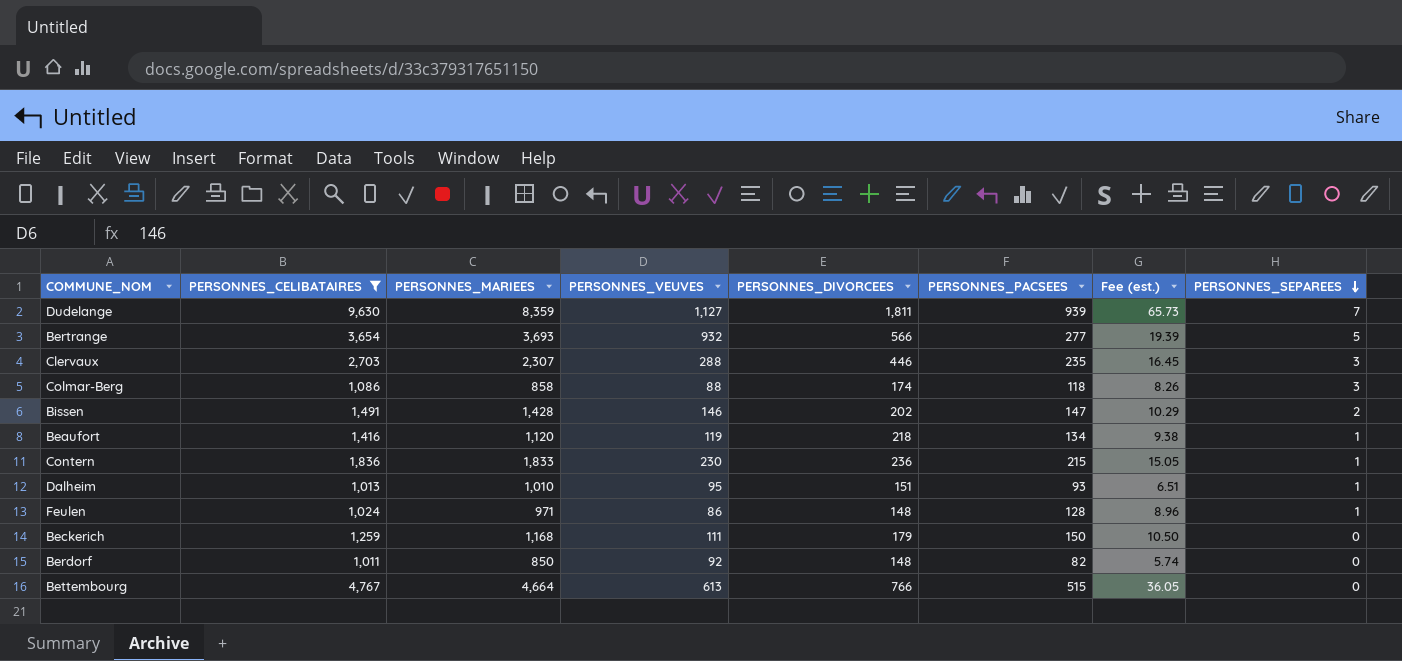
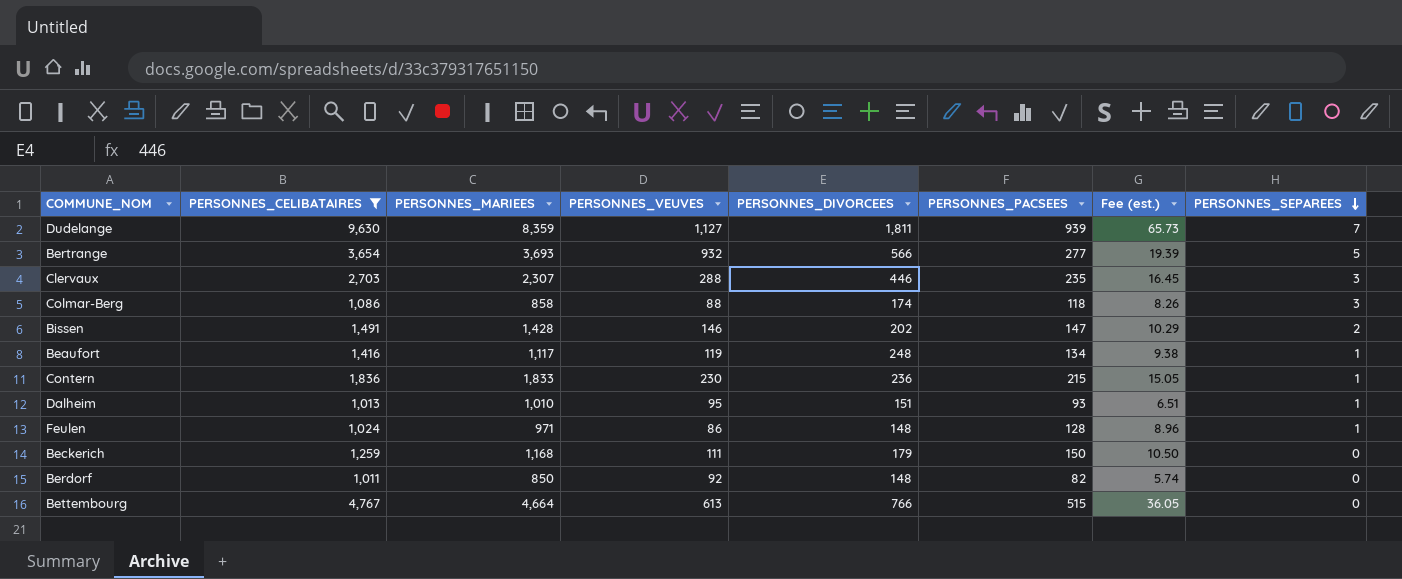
Beaufort | PERSONNES_MARIEES: 1,120 -> 1,117
Beaufort | PERSONNES_DIVORCEES: 218 -> 248

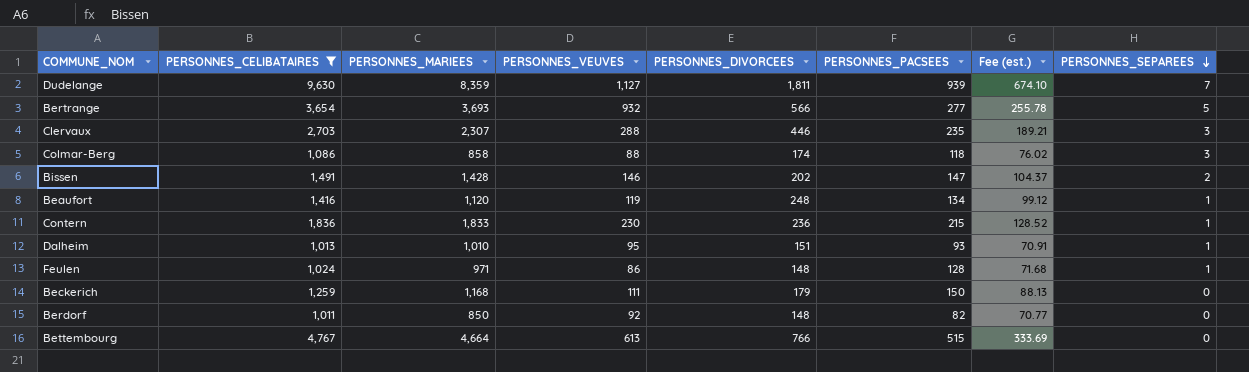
column Fee (est.) | formula: [PERSONNES_PACSEES] * 0.07 -> [PERSONNES_CELIBATAIRES] * 0.07
Beaufort | PERSONNES_MARIEES: 1,117 -> 1,120

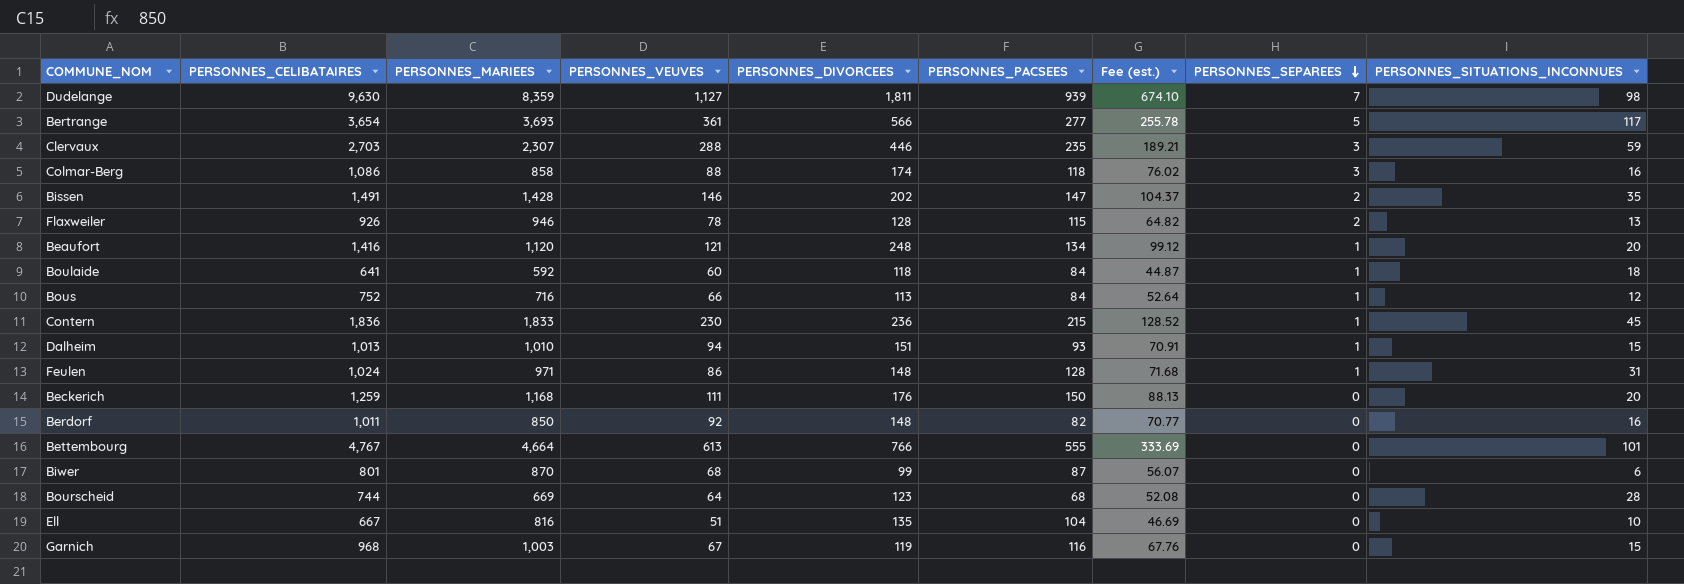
filter: PERSONNES_CELIBATAIRES >= 1,011 -> none
column PERSONNES_SITUATIONS_INCONNUES | position: none -> 9
Bertrange | PERSONNES_VEUVES: 932 -> 361
Beaufort | PERSONNES_VEUVES: 119 -> 121
Dalheim | PERSONNES_VEUVES: 95 -> 94
Beckerich | PERSONNES_DIVORCEES: 179 -> 176
Bettembourg | PERSONNES_PACSEES: 515 -> 555

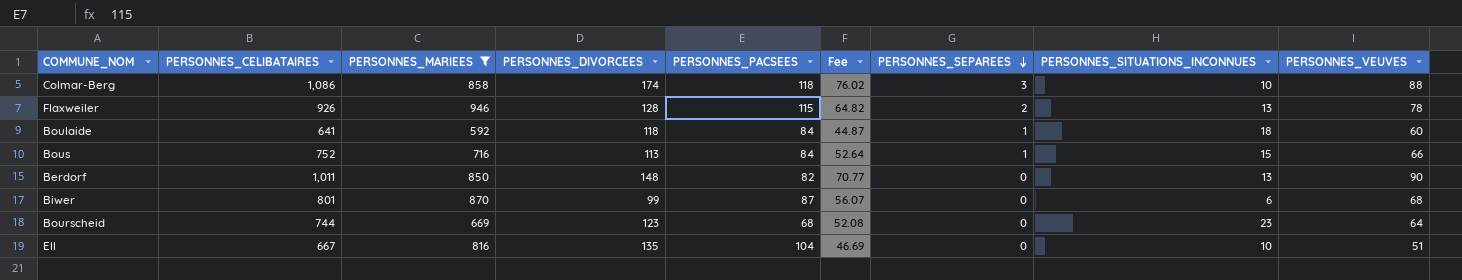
filter: none -> PERSONNES_MARIEES <= 946
column name: Fee (est.) -> Fee
column PERSONNES_VEUVES | position: 4 -> 9
Colmar-Berg | PERSONNES_SITUATIONS_INCONNUES: 16 -> 10
Bous | PERSONNES_SITUATIONS_INCONNUES: 12 -> 15
Berdorf | PERSONNES_SITUATIONS_INCONNUES: 16 -> 13
Berdorf | PERSONNES_VEUVES: 92 -> 90
Bourscheid | PERSONNES_SITUATIONS_INCONNUES: 28 -> 23

